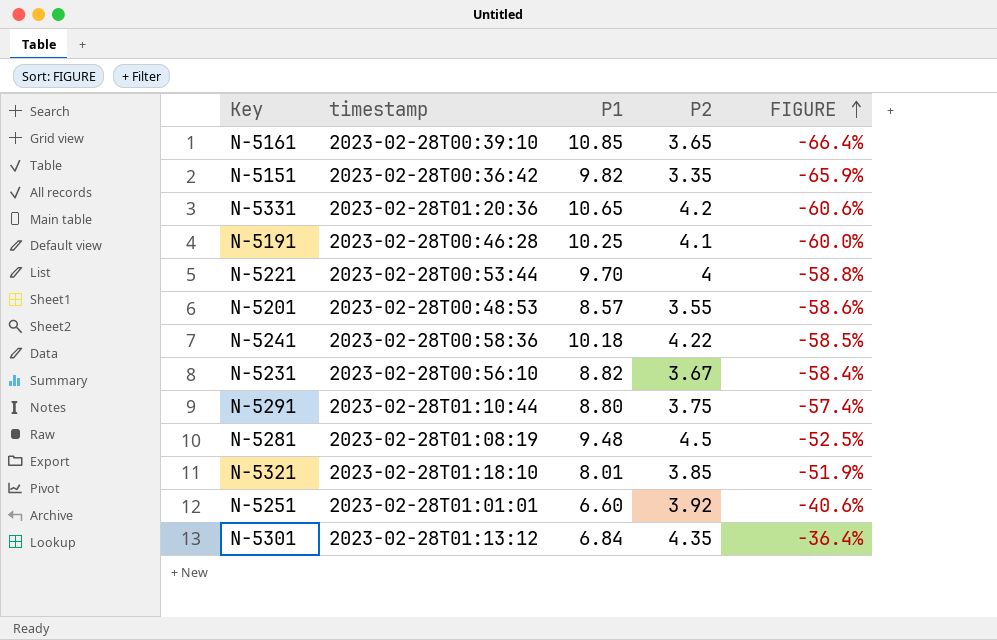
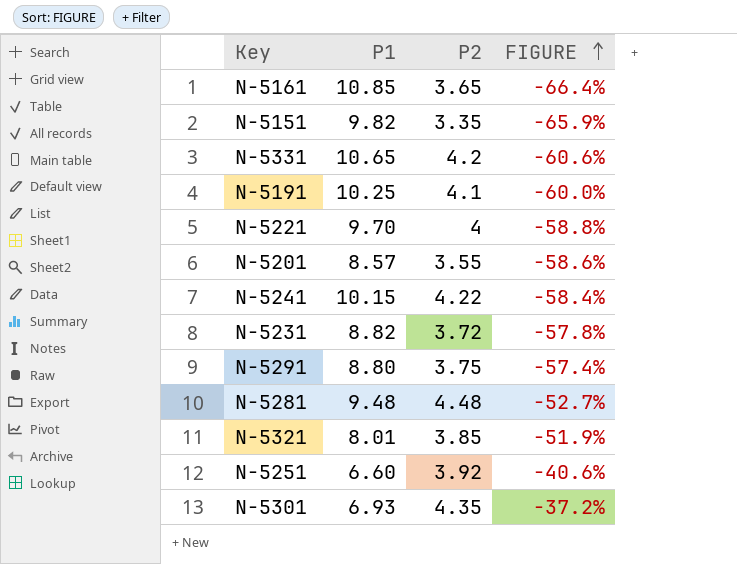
column timestamp | position: 2 -> none
N-5241 | P1: 10.18 -> 10.15
N-5241 | FIGURE: -58.5% -> -58.4%
N-5231 | P2: 3.67 -> 3.72
N-5231 | FIGURE: -58.4% -> -57.8%
N-5281 | P2: 4.5 -> 4.48
N-5281 | FIGURE: -52.5% -> -52.7%
N-5301 | P1: 6.84 -> 6.93
N-5301 | FIGURE: -36.4% -> -37.2%

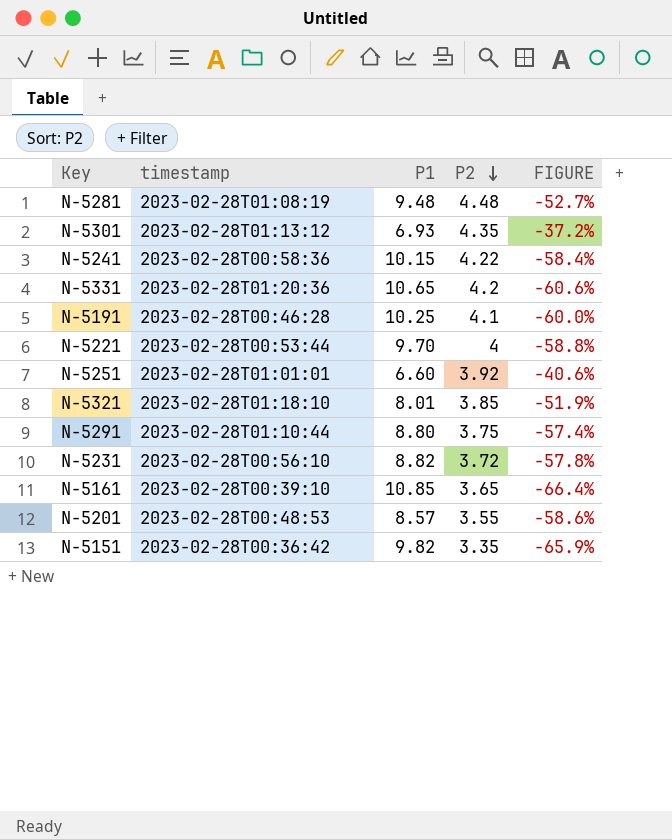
row order: FIGURE ascending -> P2 descending
column timestamp | position: none -> 2

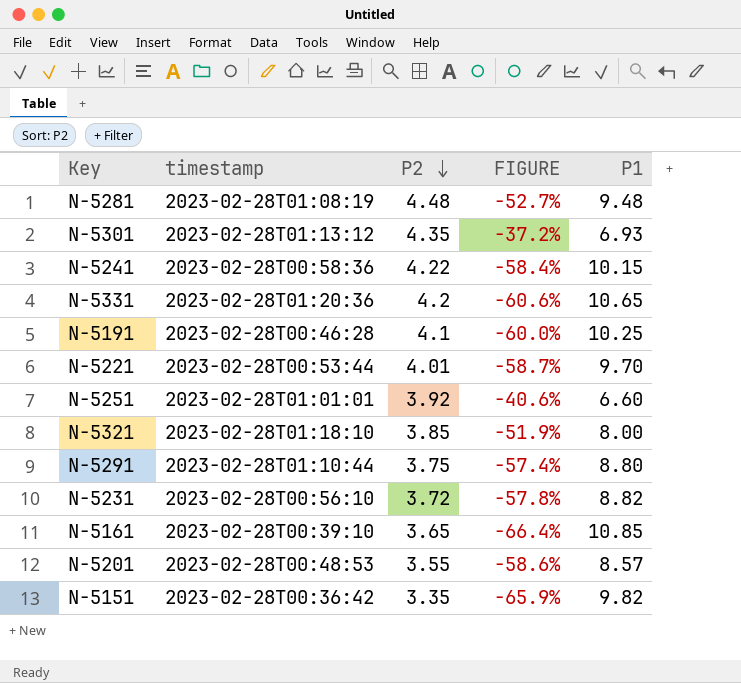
column P1 | position: 3 -> 5
N-5221 | P2: 4 -> 4.01
N-5221 | FIGURE: -58.8% -> -58.7%
N-5321 | P1: 8.01 -> 8.00

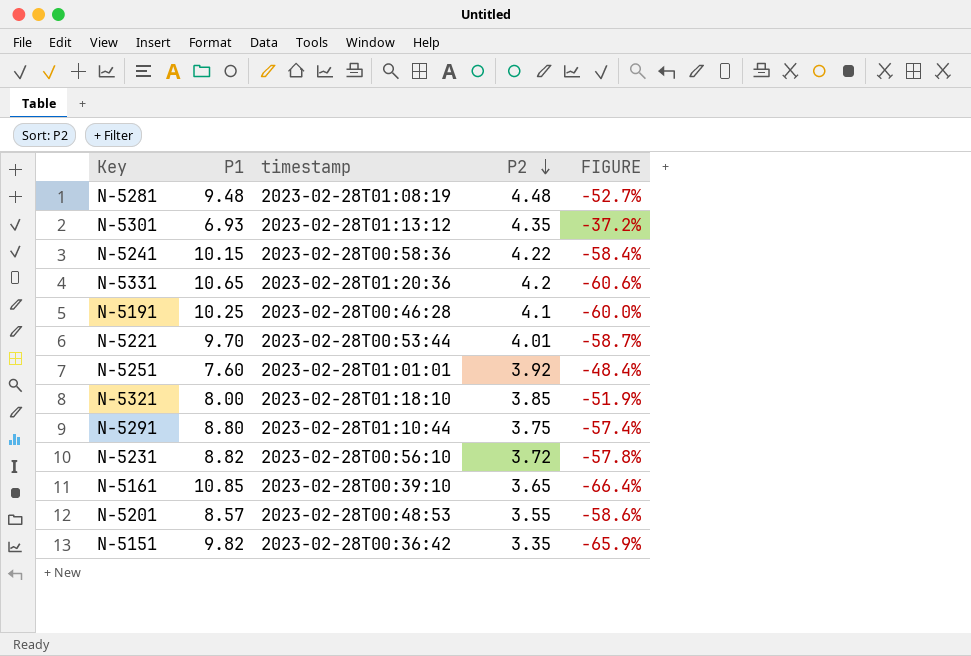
column P1 | position: 5 -> 2
N-5251 | P1: 6.60 -> 7.60
N-5251 | FIGURE: -40.6% -> -48.4%

